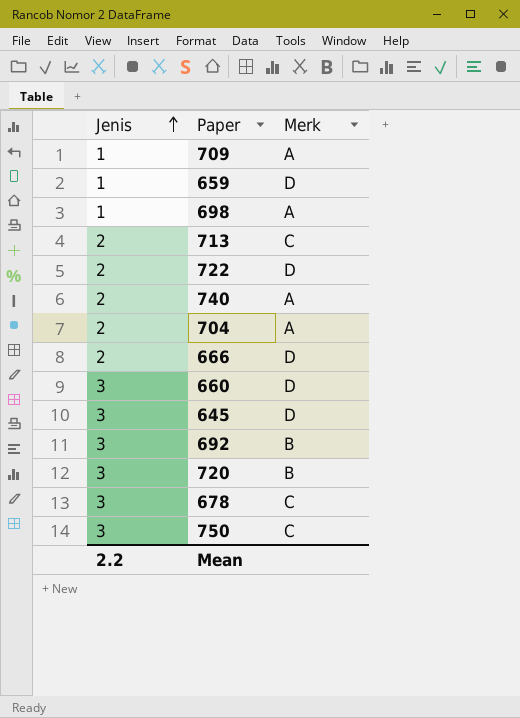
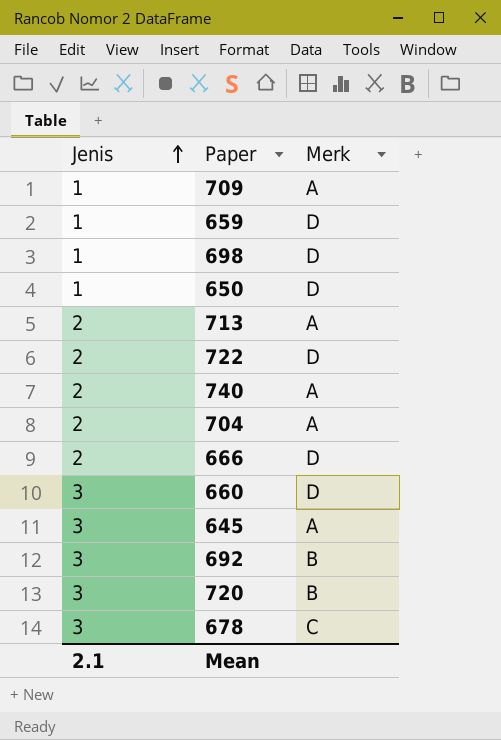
row 750: 3 | C -> none
698 | Merk: A -> D
row 650: none -> 1 | D
713 | Merk: C -> A
645 | Merk: D -> A
Mean | Jenis: 2.2 -> 2.1

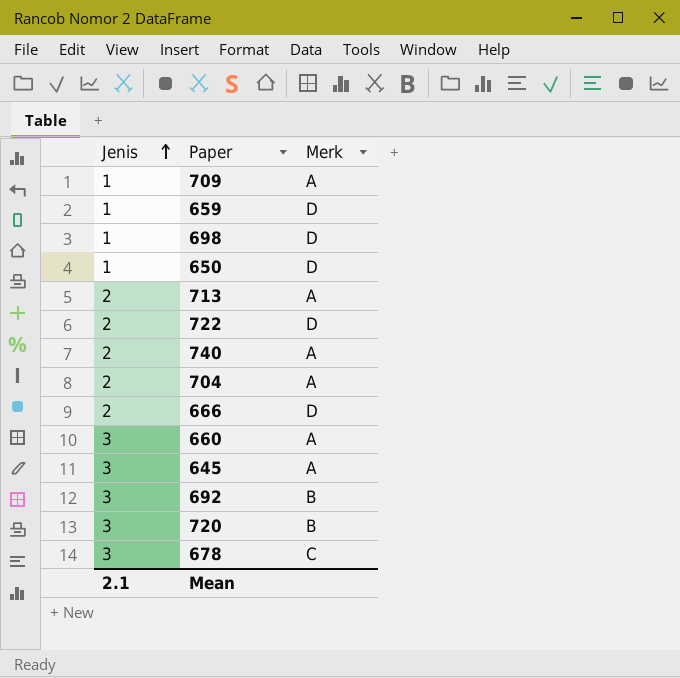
660 | Merk: D -> A

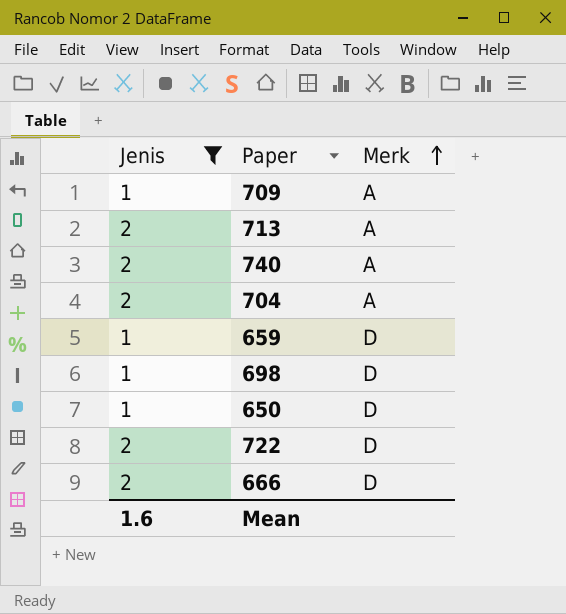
filter: none -> Jenis != 3
row order: Jenis ascending -> Merk ascending
Mean | Jenis: 2.1 -> 1.6

